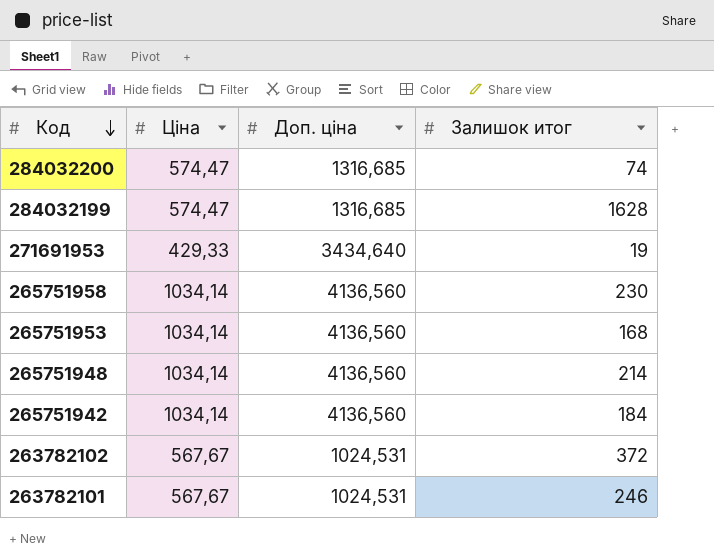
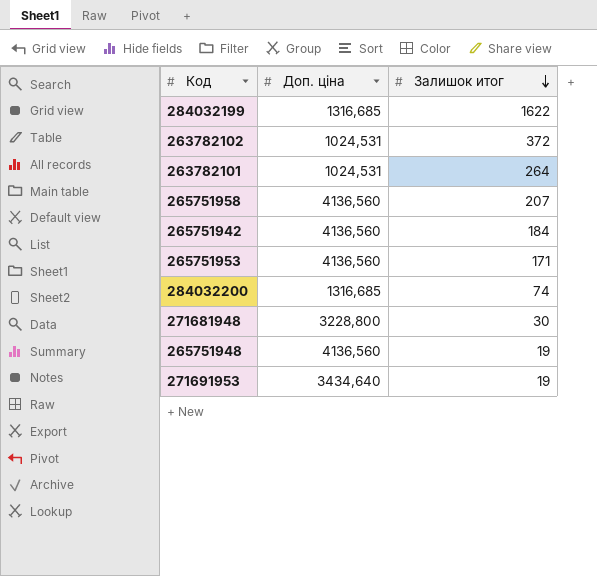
row order: Код descending -> Залишок итог descending
column Ціна | position: 2 -> none
284032199 | Залишок итог: 1628 -> 1622
263782101 | Залишок итог: 246 -> 264
265751958 | Залишок итог: 230 -> 207
265751953 | Залишок итог: 168 -> 171
row 271681948: none -> 3228,800 | 30
265751948 | Залишок итог: 214 -> 19

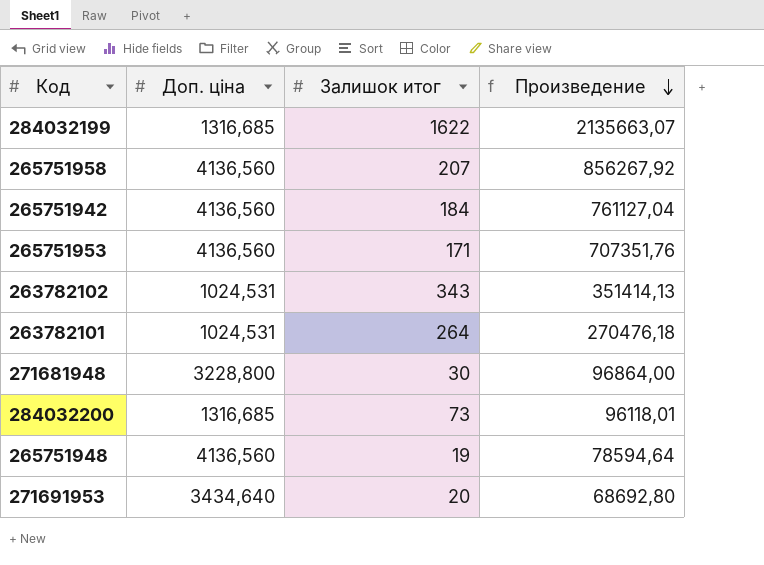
row order: Залишок итог descending -> Произведение descending
column Произведение | formula: none -> [Доп. ціна] * [Залишок итог]
263782102 | Залишок итог: 372 -> 343
284032200 | Залишок итог: 74 -> 73
271691953 | Залишок итог: 19 -> 20

